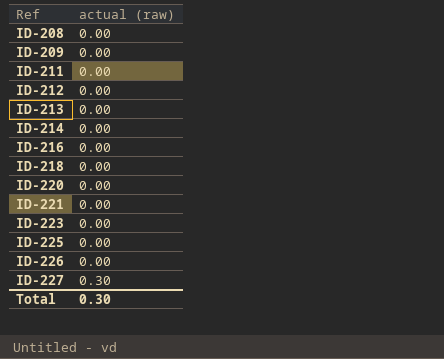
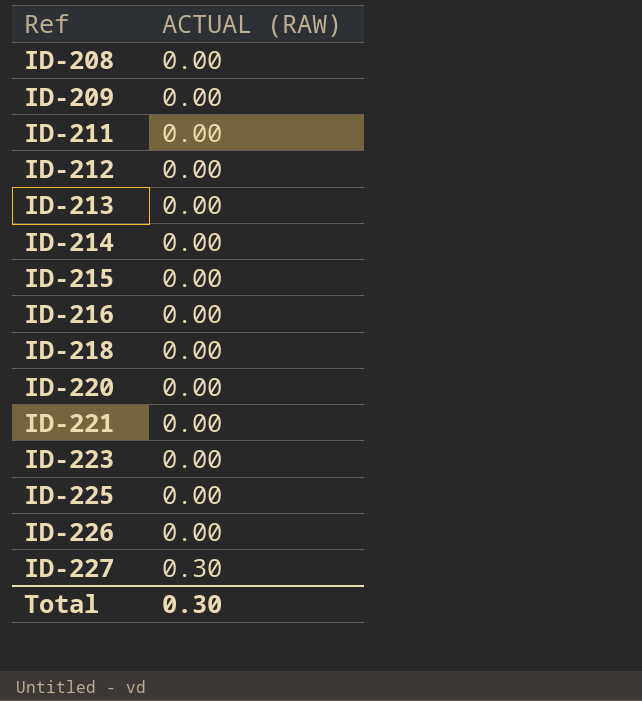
column name: actual (raw) -> ACTUAL (RAW)
row ID-215: none -> 0.00

